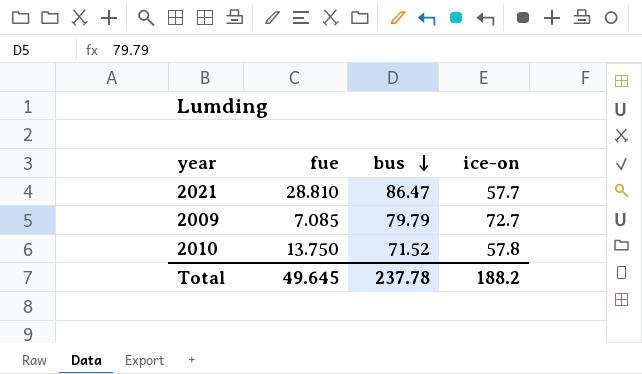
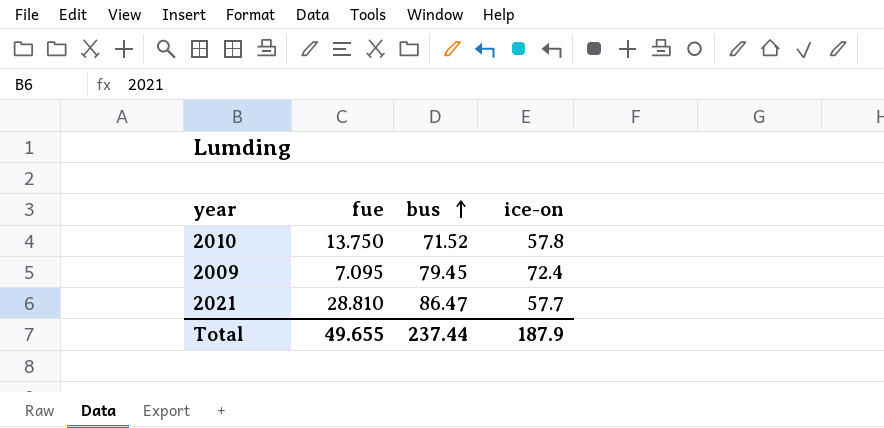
row order: bus descending -> bus ascending
2009 | fue: 7.085 -> 7.095
2009 | bus: 79.79 -> 79.45
2009 | ice-on: 72.7 -> 72.4
Total | fue: 49.645 -> 49.655
Total | bus: 237.78 -> 237.44
Total | ice-on: 188.2 -> 187.9

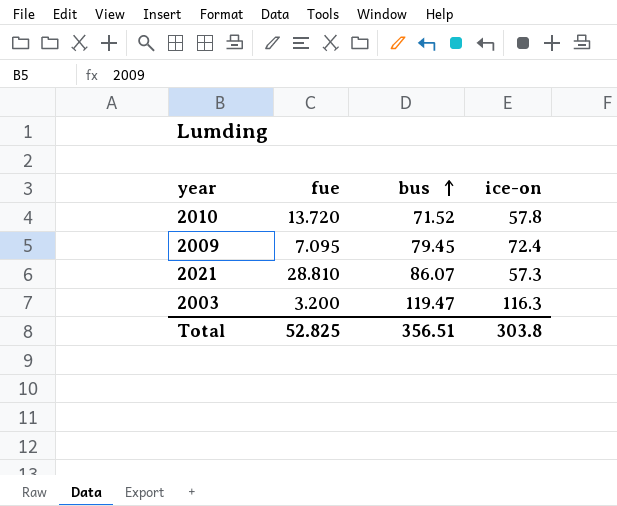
2010 | fue: 13.750 -> 13.720
2021 | bus: 86.47 -> 86.07
2021 | ice-on: 57.7 -> 57.3
row 2003: none -> 3.200 | 119.47 | 116.3
Total | fue: 49.655 -> 52.825
Total | bus: 237.44 -> 356.51
Total | ice-on: 187.9 -> 303.8

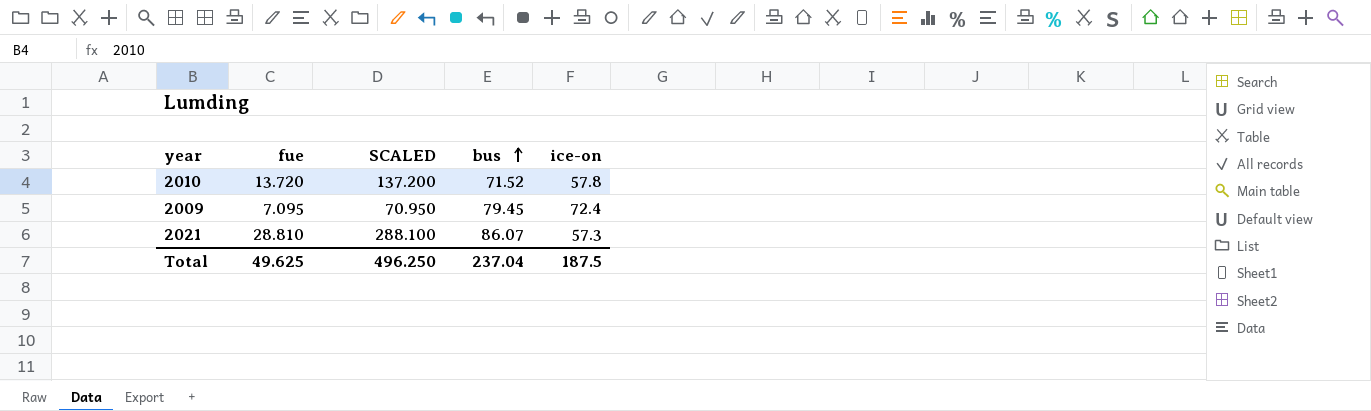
column SCALED | formula: none -> [fue] * 10
row 2003: 3.200 | 119.47 | 116.3 -> none
Total | fue: 52.825 -> 49.625
Total | bus: 356.51 -> 237.04
Total | ice-on: 303.8 -> 187.5

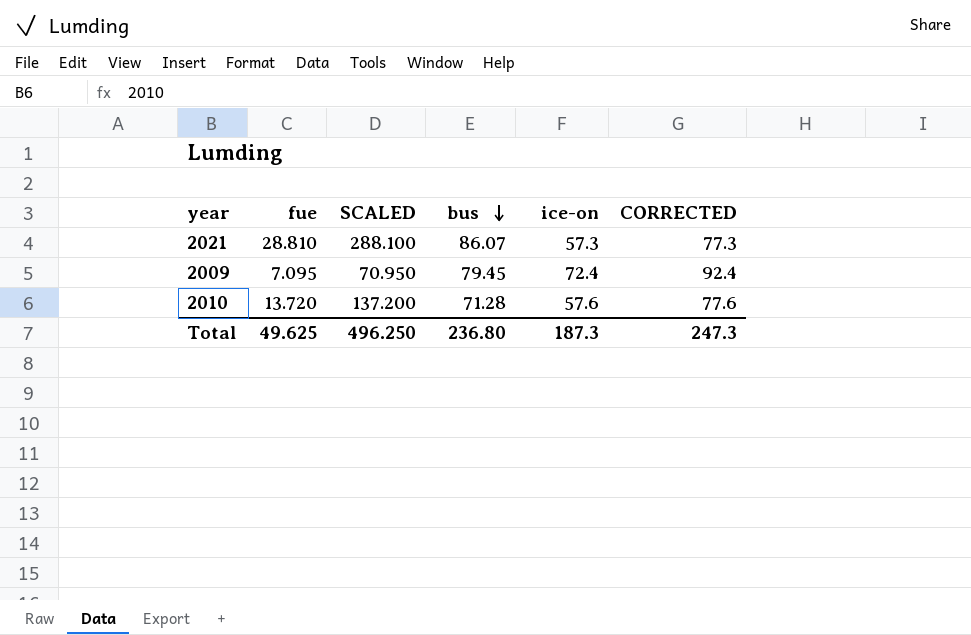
row order: bus ascending -> bus descending
column CORRECTED | formula: none -> [ice-on] + 20
2010 | bus: 71.52 -> 71.28
2010 | ice-on: 57.8 -> 57.6
Total | bus: 237.04 -> 236.80
Total | ice-on: 187.5 -> 187.3

